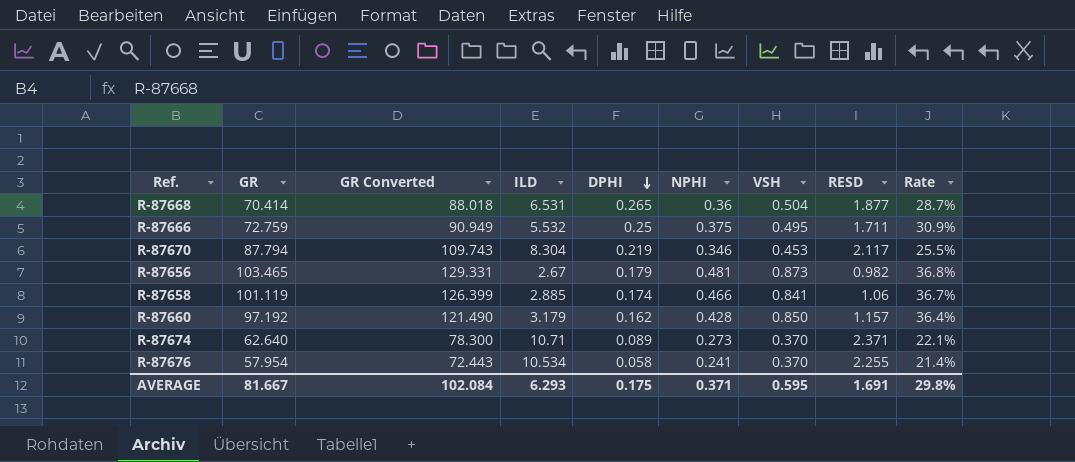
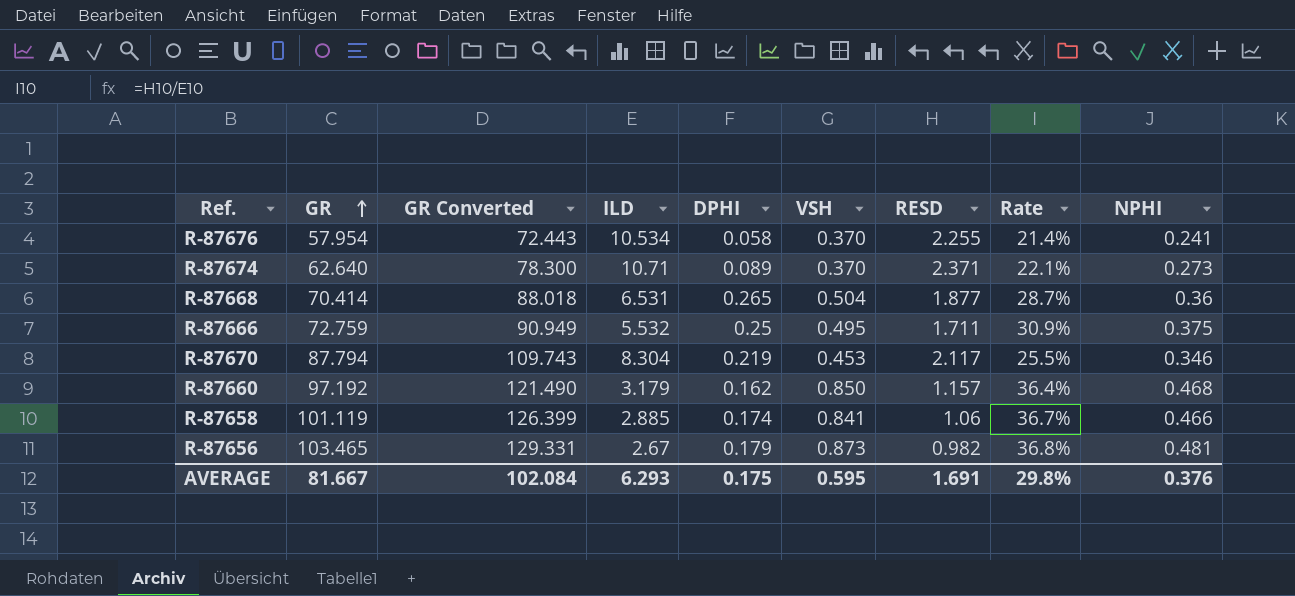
row order: DPHI descending -> GR ascending
column NPHI | position: 6 -> 9
R-87660 | NPHI: 0.428 -> 0.468
AVERAGE | NPHI: 0.371 -> 0.376

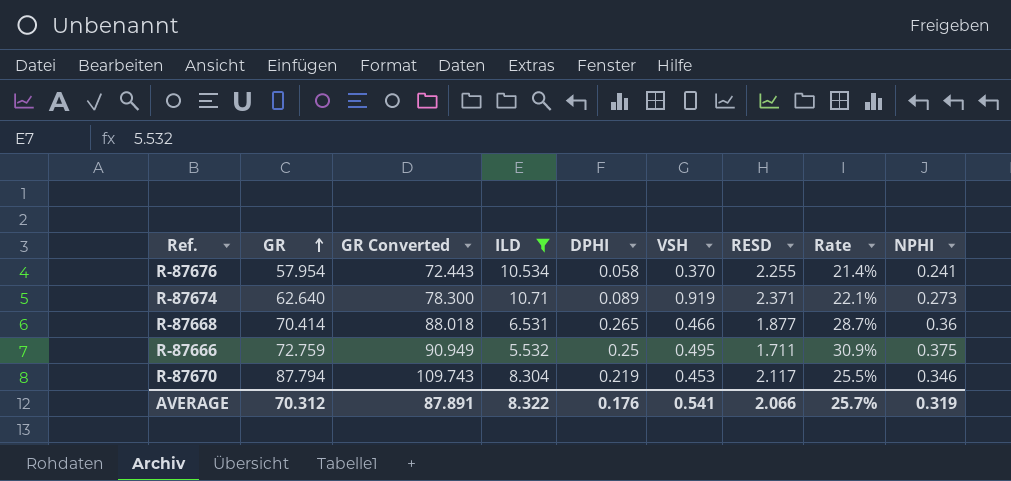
filter: none -> ILD >= 5.532
R-87674 | VSH: 0.370 -> 0.919
R-87668 | VSH: 0.504 -> 0.466
AVERAGE | GR: 81.667 -> 70.312
AVERAGE | GR Converted: 102.084 -> 87.891
AVERAGE | ILD: 6.293 -> 8.322
AVERAGE | DPHI: 0.175 -> 0.176
AVERAGE | VSH: 0.595 -> 0.541
AVERAGE | RESD: 1.691 -> 2.066
AVERAGE | Rate: 29.8% -> 25.7%
AVERAGE | NPHI: 0.376 -> 0.319

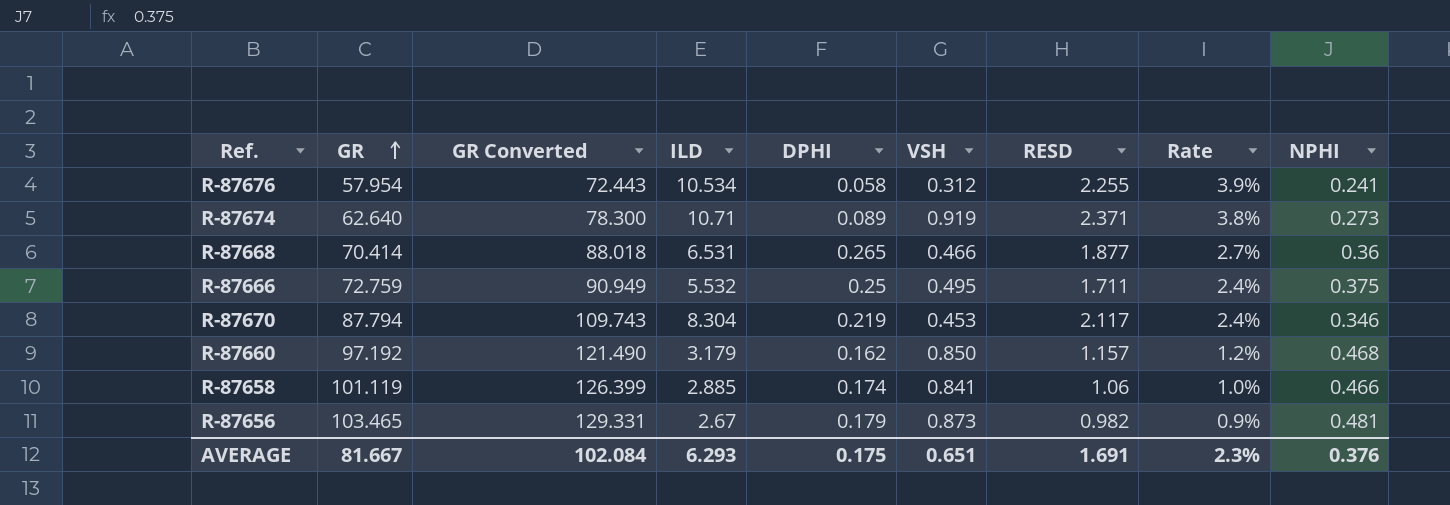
filter: ILD >= 5.532 -> none
column Rate | formula: [RESD] / [ILD] -> [RESD] / [GR]
R-87676 | VSH: 0.370 -> 0.312
AVERAGE | GR: 70.312 -> 81.667
AVERAGE | GR Converted: 87.891 -> 102.084
AVERAGE | ILD: 8.322 -> 6.293
AVERAGE | DPHI: 0.176 -> 0.175
AVERAGE | VSH: 0.541 -> 0.651
AVERAGE | RESD: 2.066 -> 1.691
AVERAGE | Rate: 25.7% -> 2.3%
AVERAGE | NPHI: 0.319 -> 0.376

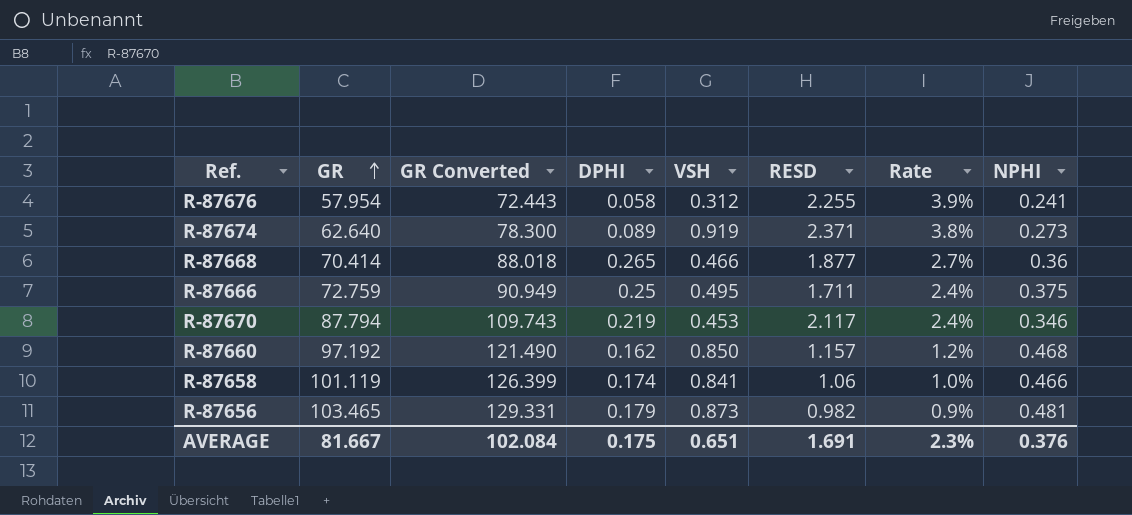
column ILD | position: 4 -> none

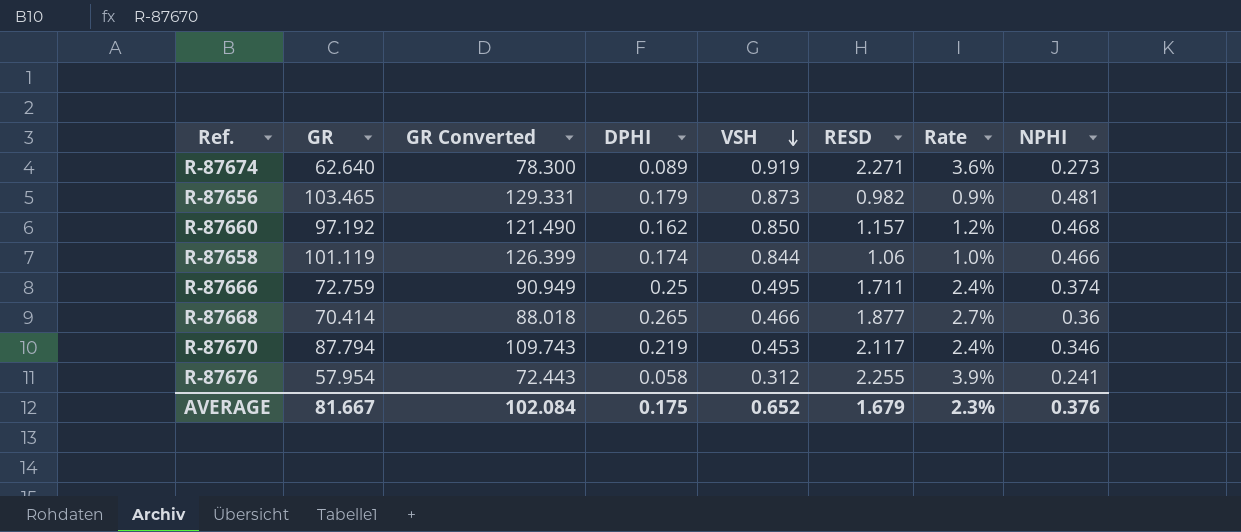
row order: GR ascending -> VSH descending
R-87674 | RESD: 2.371 -> 2.271
R-87674 | Rate: 3.8% -> 3.6%
R-87658 | VSH: 0.841 -> 0.844
R-87666 | NPHI: 0.375 -> 0.374
AVERAGE | VSH: 0.651 -> 0.652
AVERAGE | RESD: 1.691 -> 1.679

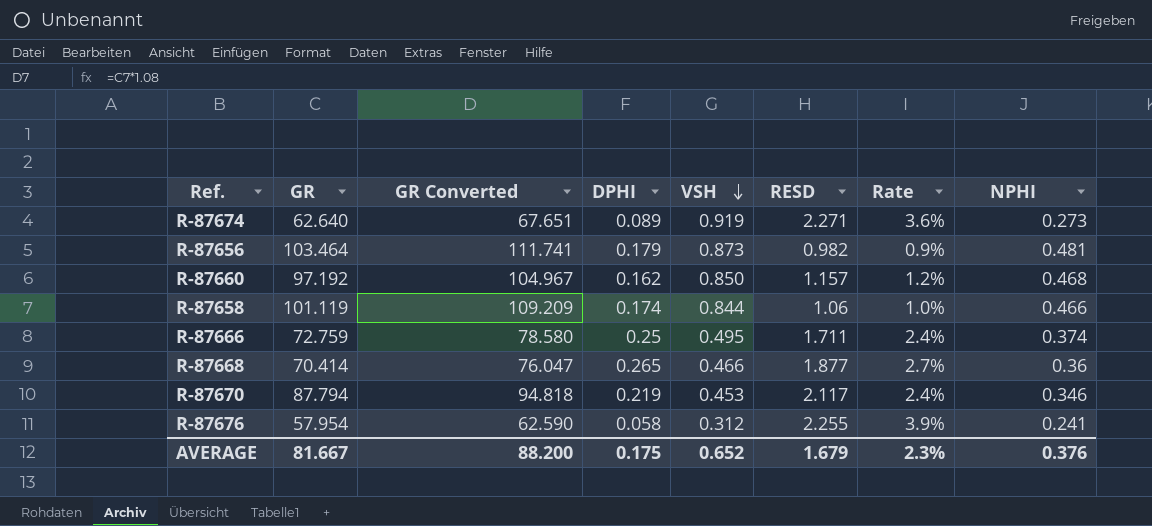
column GR Converted | formula: [GR] * 1.25 -> [GR] * 1.08
R-87656 | GR: 103.465 -> 103.464
AVERAGE | GR Converted: 102.084 -> 88.200

